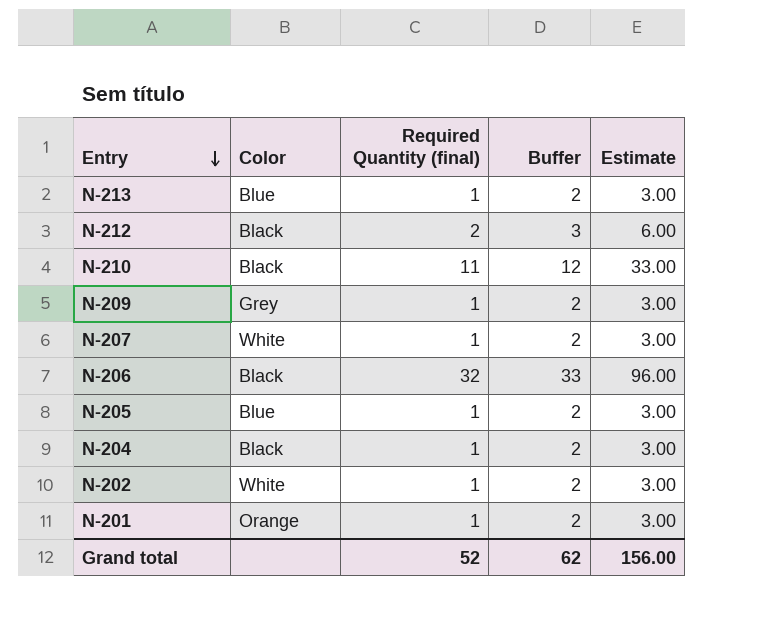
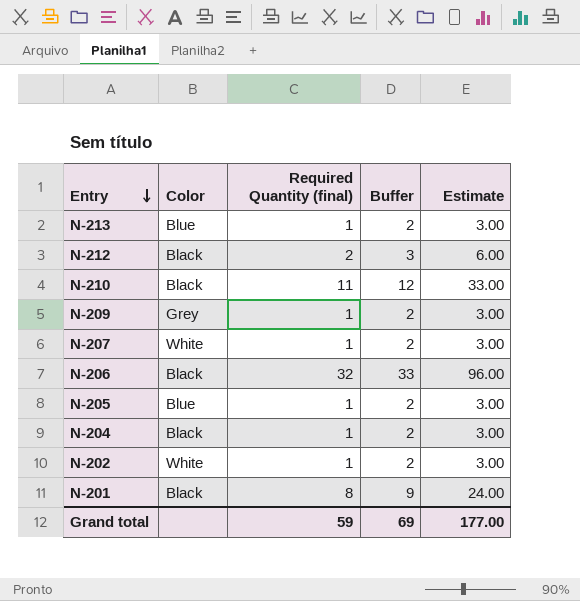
N-201 | Color: Orange -> Black
N-201 | Required Quantity (final): 1 -> 8
N-201 | Buffer: 2 -> 9
N-201 | Estimate: 3.00 -> 24.00
Grand total | Required Quantity (final): 52 -> 59
Grand total | Buffer: 62 -> 69
Grand total | Estimate: 156.00 -> 177.00

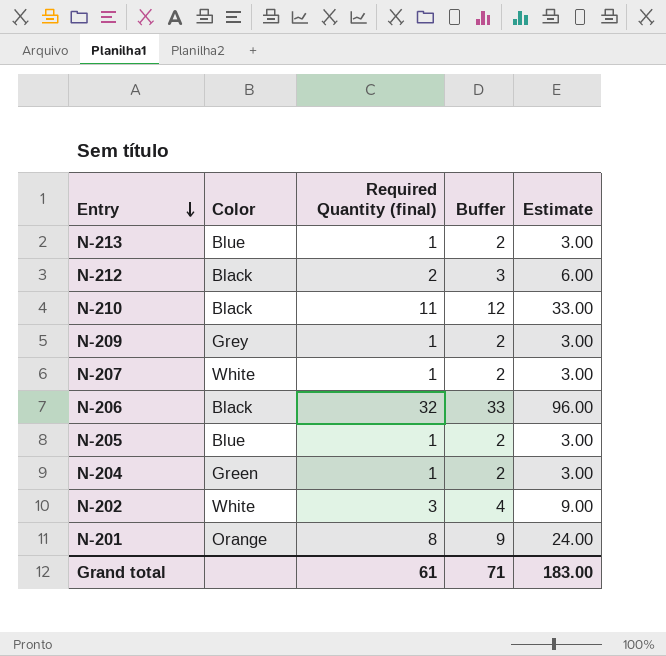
N-204 | Color: Black -> Green
N-202 | Required Quantity (final): 1 -> 3
N-202 | Buffer: 2 -> 4
N-202 | Estimate: 3.00 -> 9.00
N-201 | Color: Black -> Orange
Grand total | Required Quantity (final): 59 -> 61
Grand total | Buffer: 69 -> 71
Grand total | Estimate: 177.00 -> 183.00

